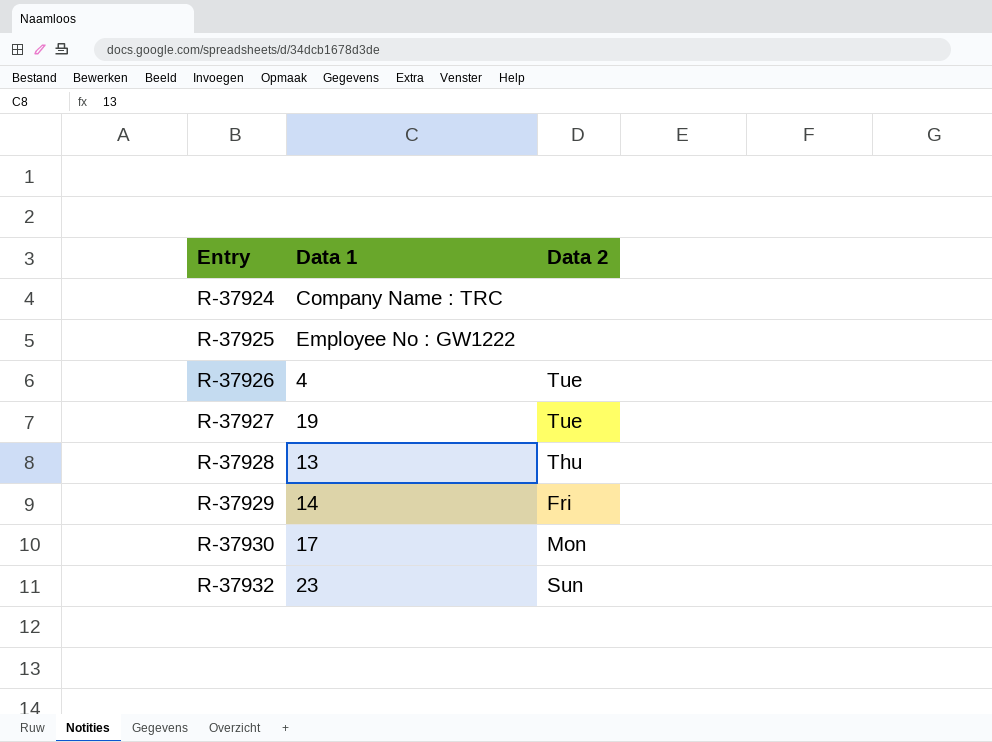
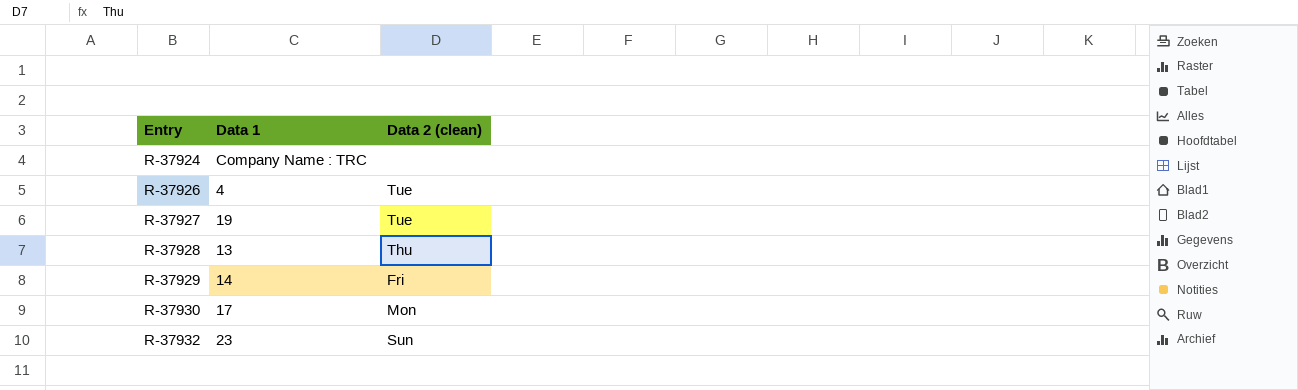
column name: Data 2 -> Data 2 (clean)
row R-37925: Employee No : GW1222 | none -> none

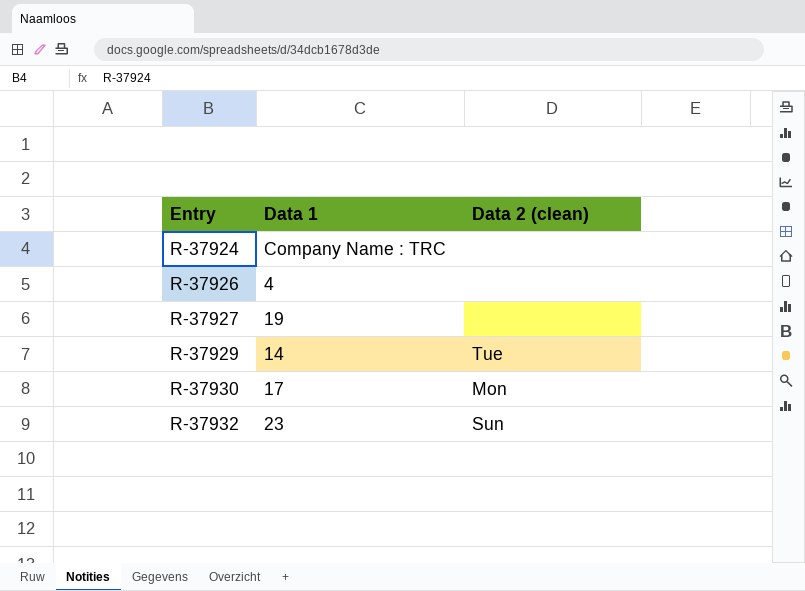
row R-37928: 13 | Thu -> none
R-37926 | Data 2 (clean): Tue -> none
R-37927 | Data 2 (clean): Tue -> none
R-37929 | Data 2 (clean): Fri -> Tue

